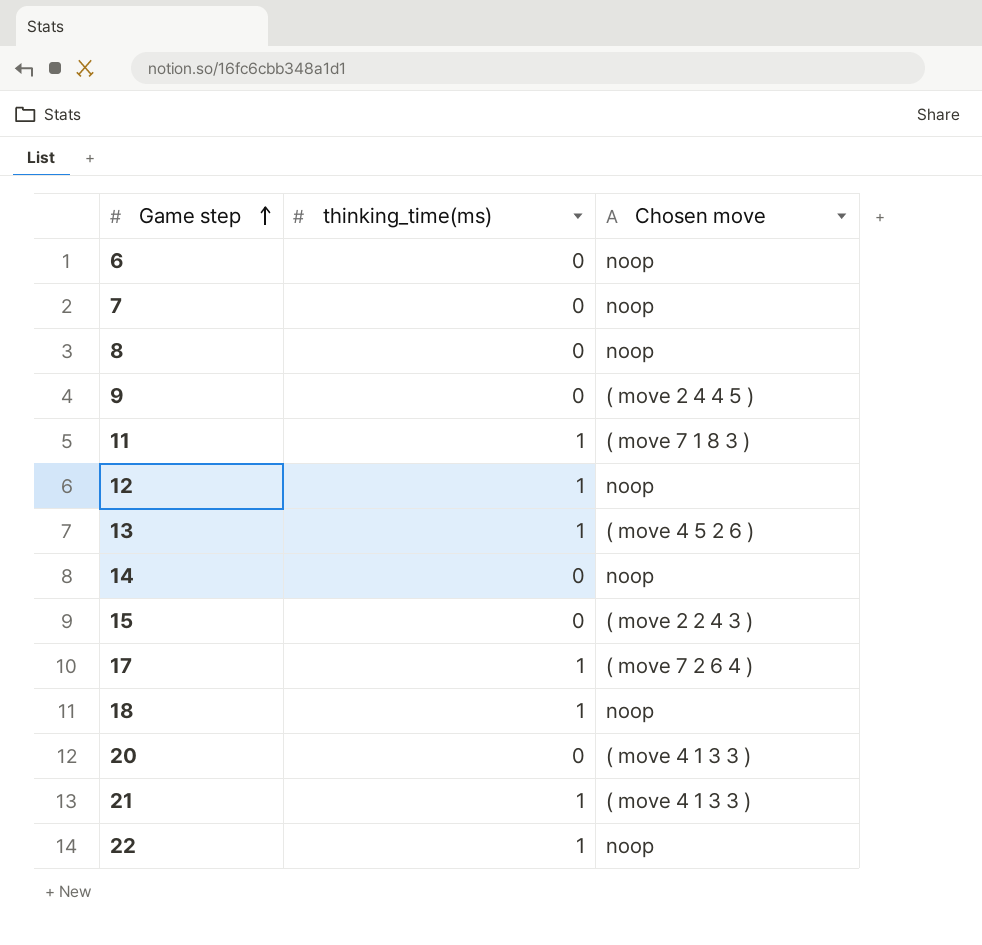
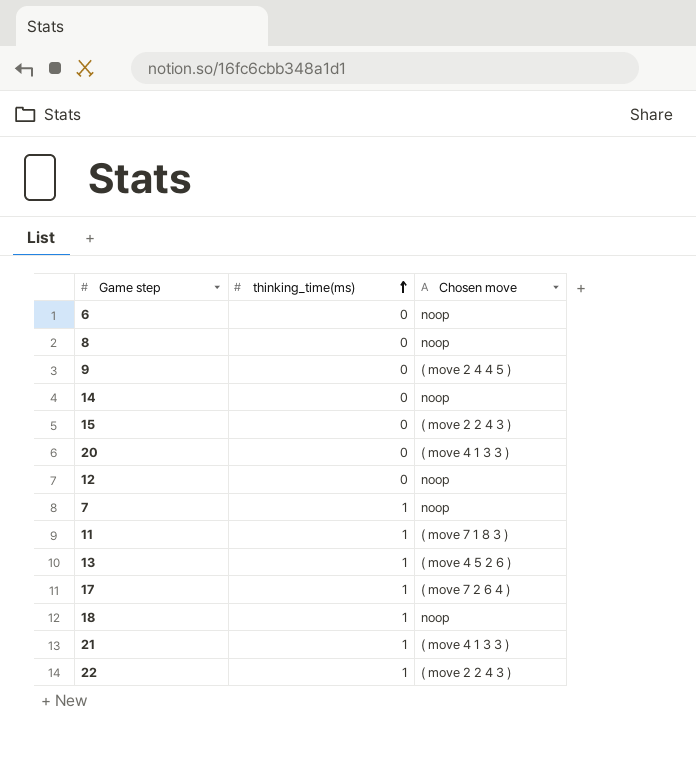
row order: Game step ascending -> thinking_time(ms) ascending
12 | thinking_time(ms): 1 -> 0
7 | thinking_time(ms): 0 -> 1
22 | Chosen move: noop -> ( move 2 2 4 3 )

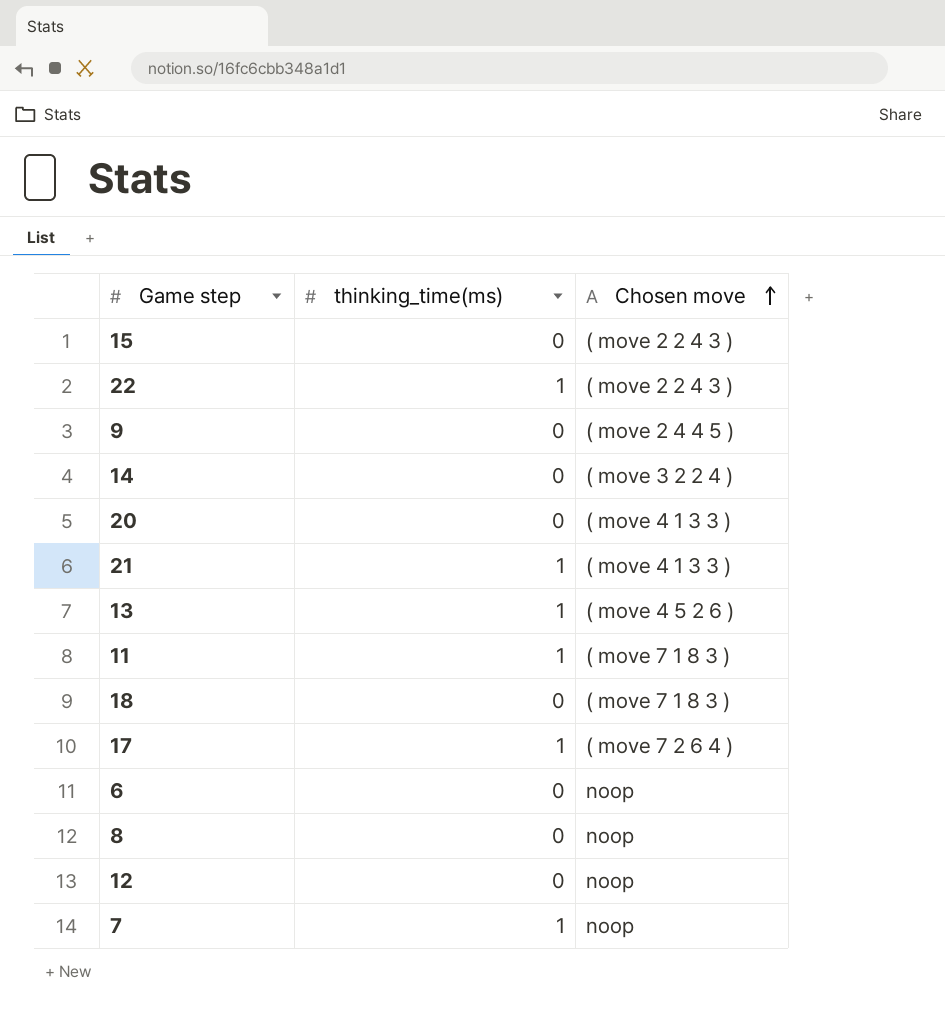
row order: thinking_time(ms) ascending -> Chosen move ascending
14 | Chosen move: noop -> ( move 3 2 2 4 )
18 | thinking_time(ms): 1 -> 0
18 | Chosen move: noop -> ( move 7 1 8 3 )

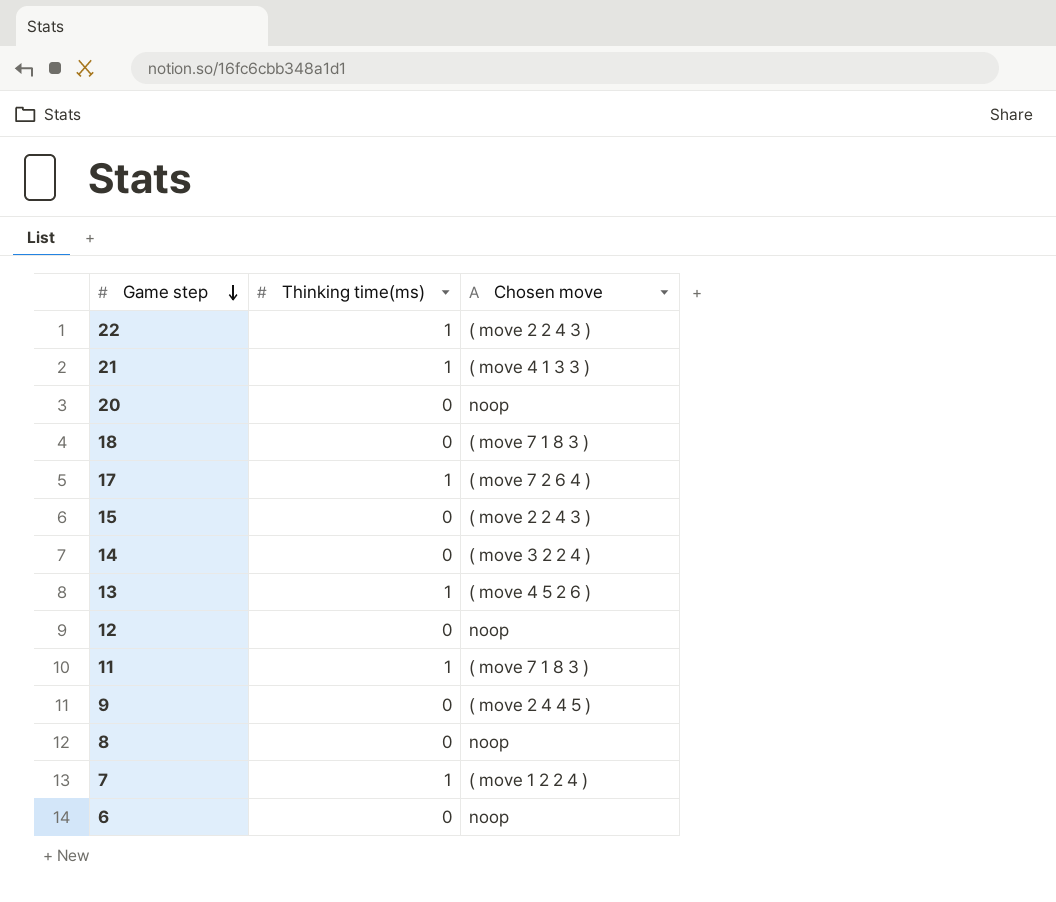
row order: Chosen move ascending -> Game step descending
column name: thinking_time(ms) -> Thinking time(ms)
20 | Chosen move: ( move 4 1 3 3 ) -> noop
7 | Chosen move: noop -> ( move 1 2 2 4 )

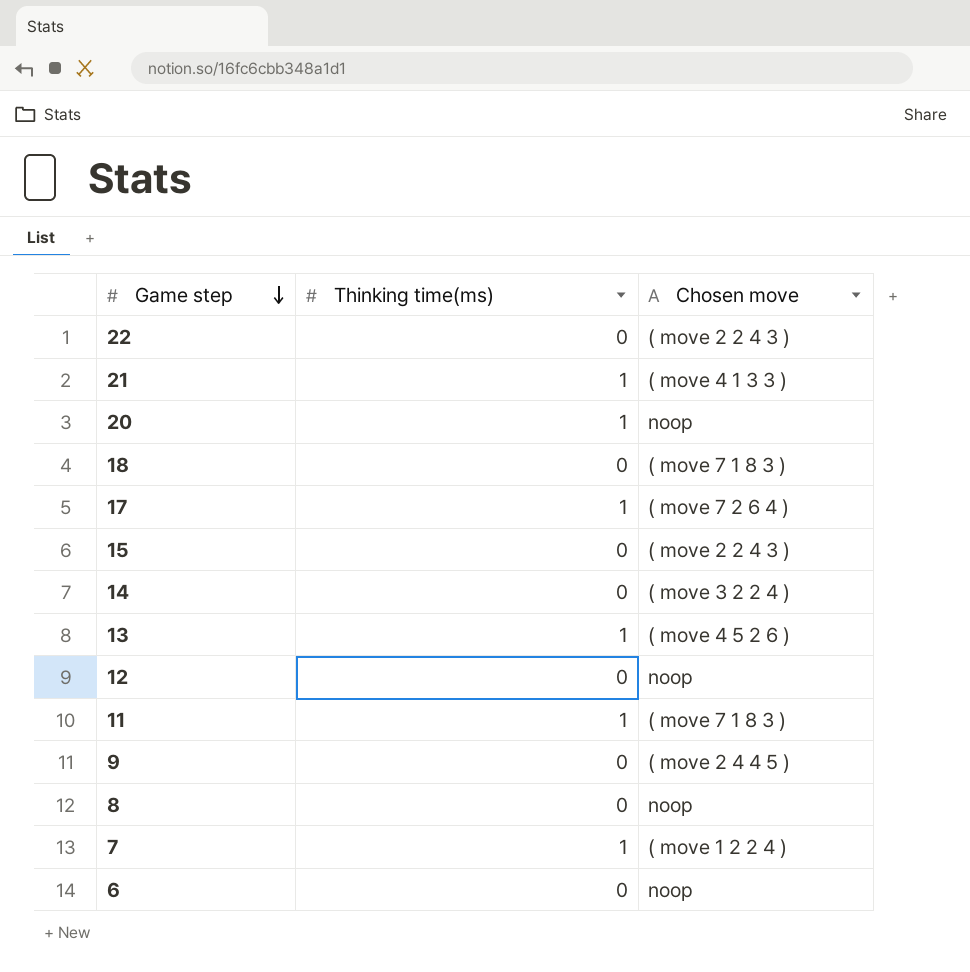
22 | Thinking time(ms): 1 -> 0
20 | Thinking time(ms): 0 -> 1

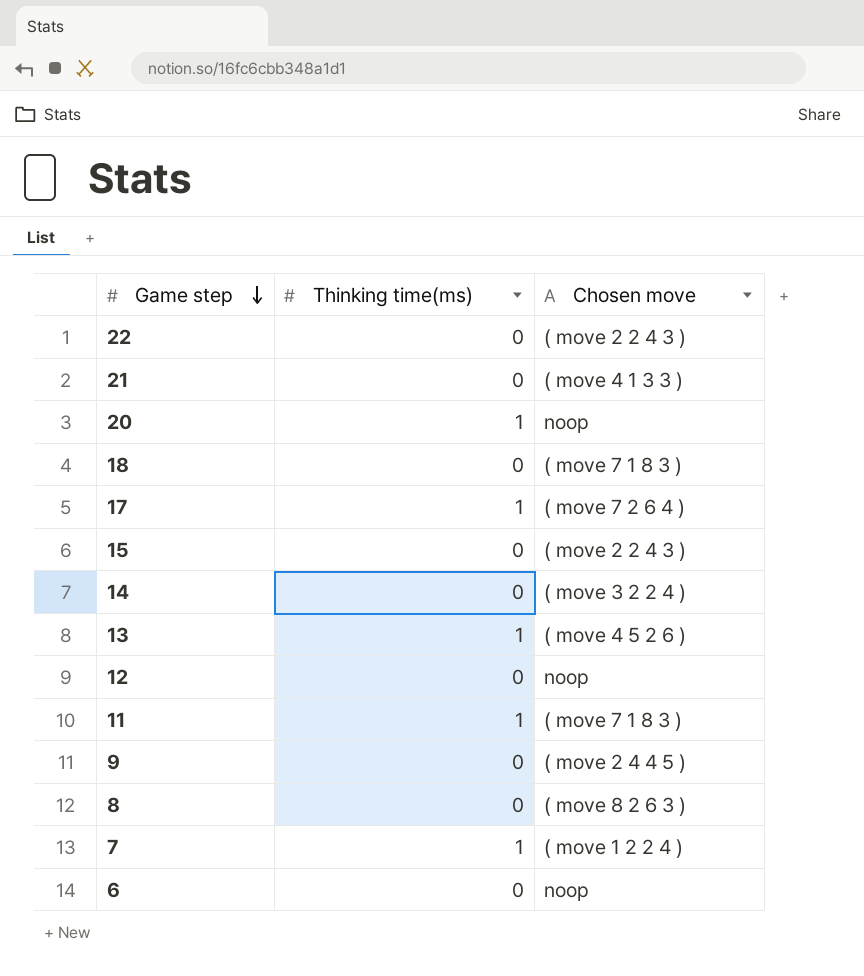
21 | Thinking time(ms): 1 -> 0
8 | Chosen move: noop -> ( move 8 2 6 3 )

